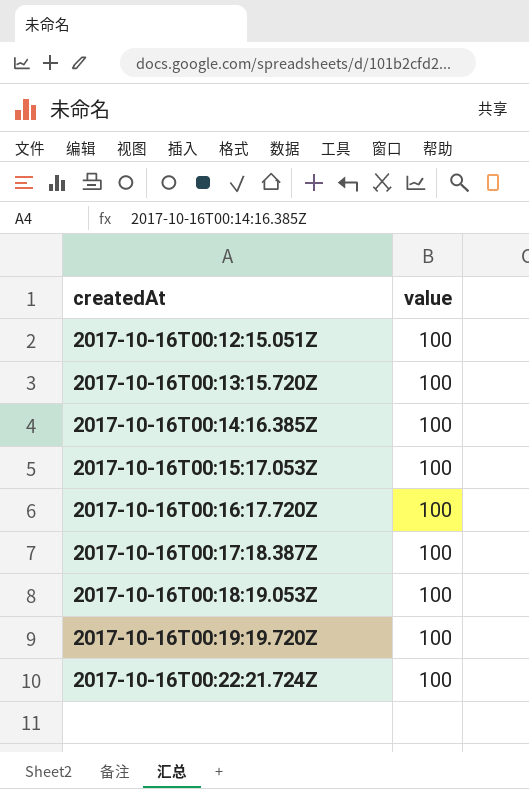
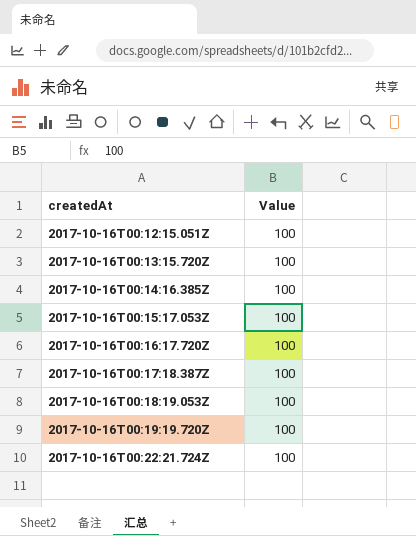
column name: value -> Value

